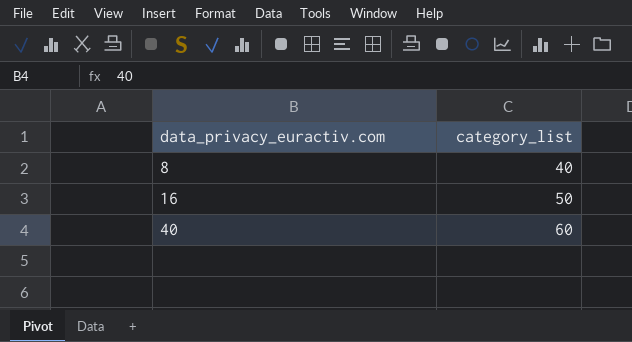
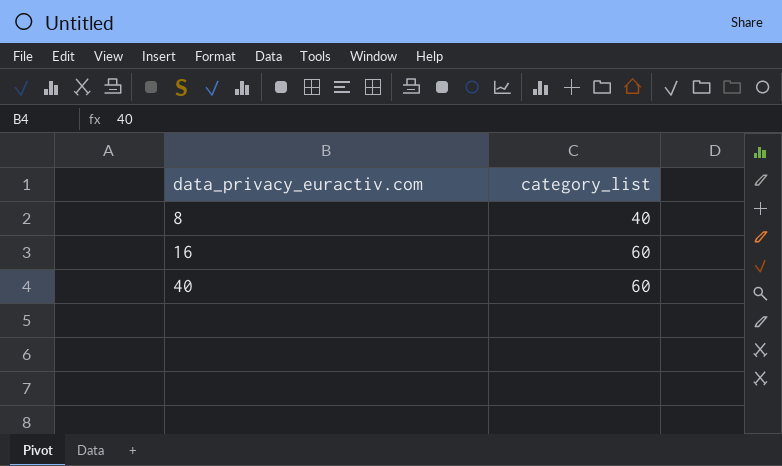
16 | category_list: 50 -> 60

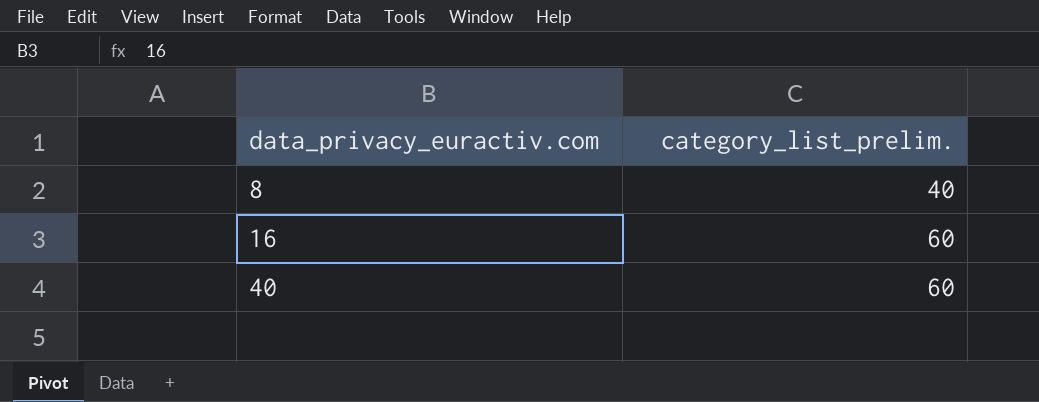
column name: category_list -> category_list_prelim.

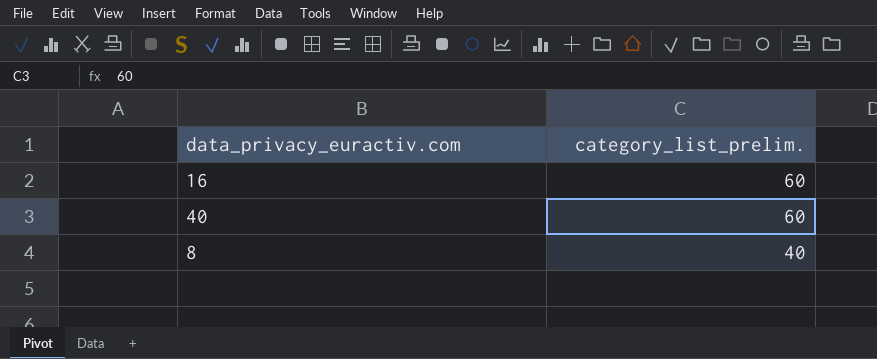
row order: data_privacy_euractiv.com ascending -> category_list_prelim. descending

